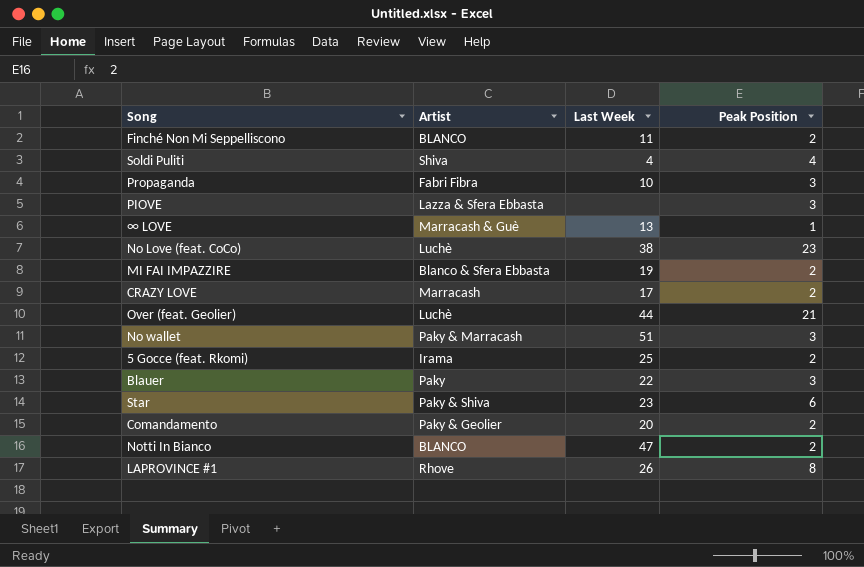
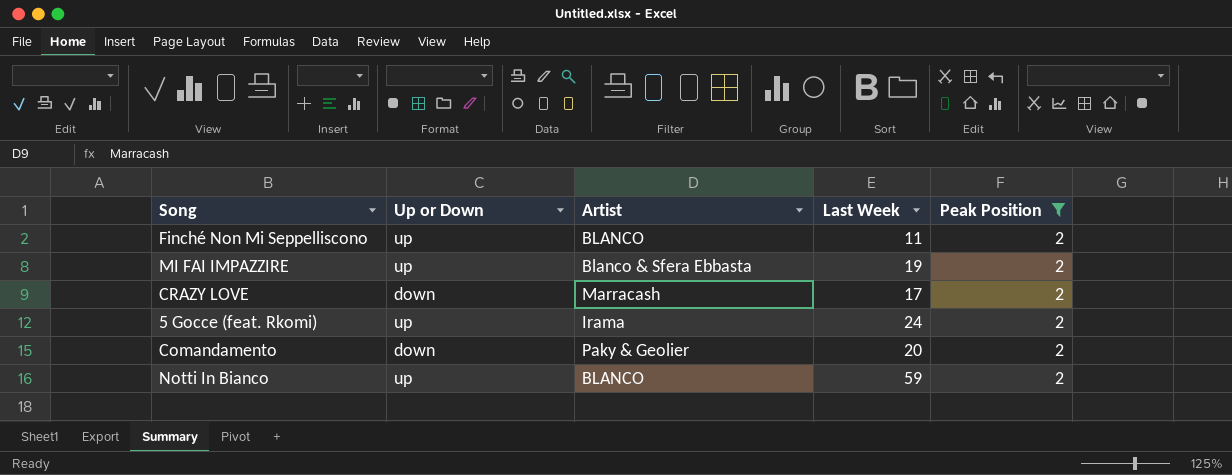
filter: none -> Peak Position = 2
column Up or Down | position: none -> 2
5 Gocce (feat. Rkomi) | Last Week: 25 -> 24
Notti In Bianco | Last Week: 47 -> 59

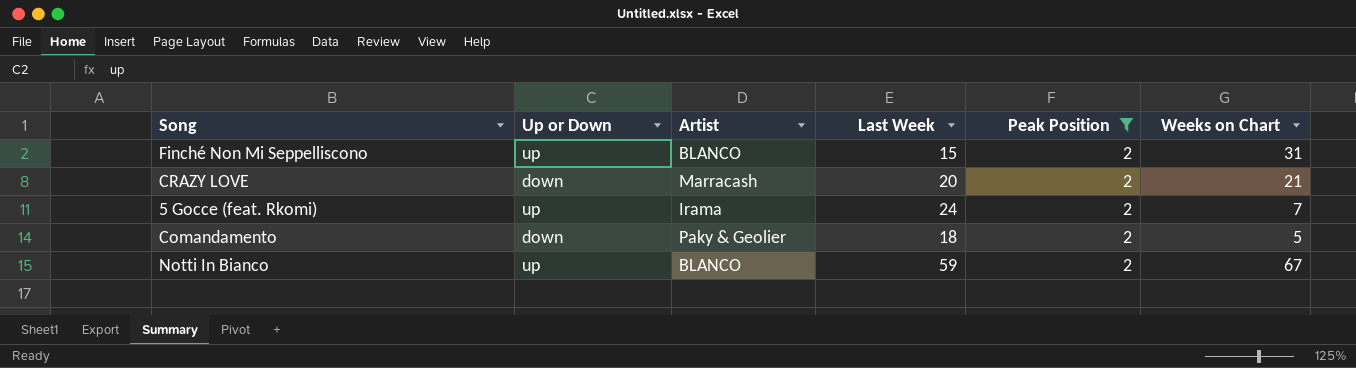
column Weeks on Chart | position: none -> 6
row MI FAI IMPAZZIRE: up | Blanco & Sfera Ebbasta | 19 | 2 -> none
Finché Non Mi Seppelliscono | Last Week: 11 -> 15
CRAZY LOVE | Last Week: 17 -> 20
Comandamento | Last Week: 20 -> 18

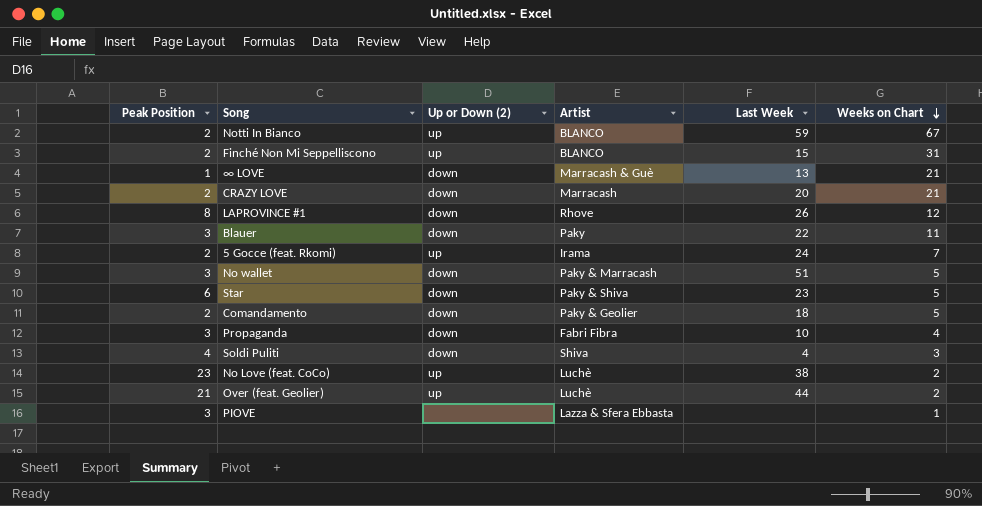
filter: Peak Position = 2 -> none
row order: none -> Weeks on Chart descending
column Peak Position | position: 5 -> 1
column name: Up or Down -> Up or Down (2)

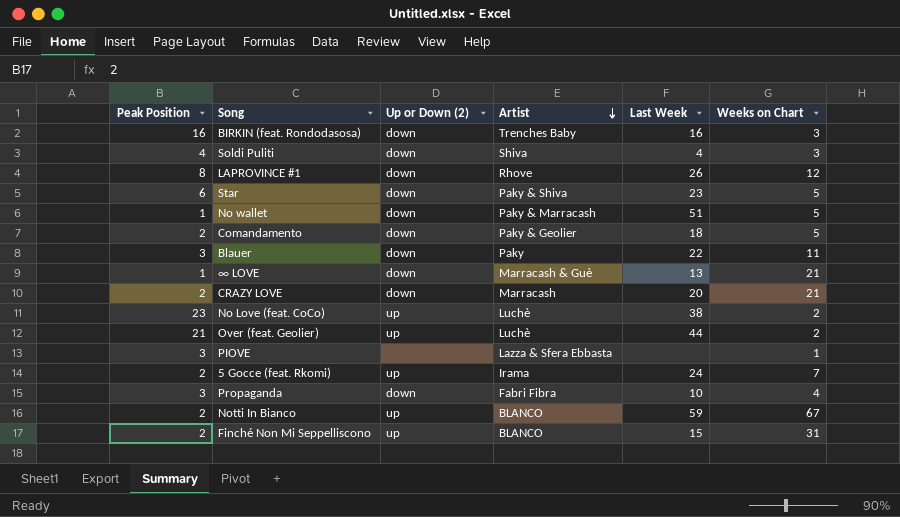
row order: Weeks on Chart descending -> Artist descending
row BIRKIN (feat. Rondodasosa): none -> 16 | down | Trenches Baby | 16 | 3
No wallet | Peak Position: 3 -> 1

